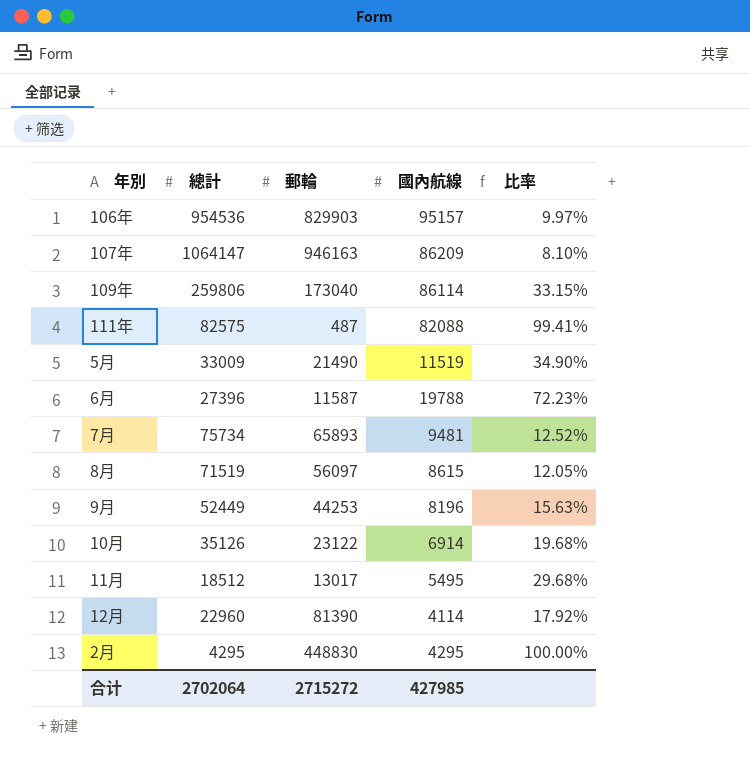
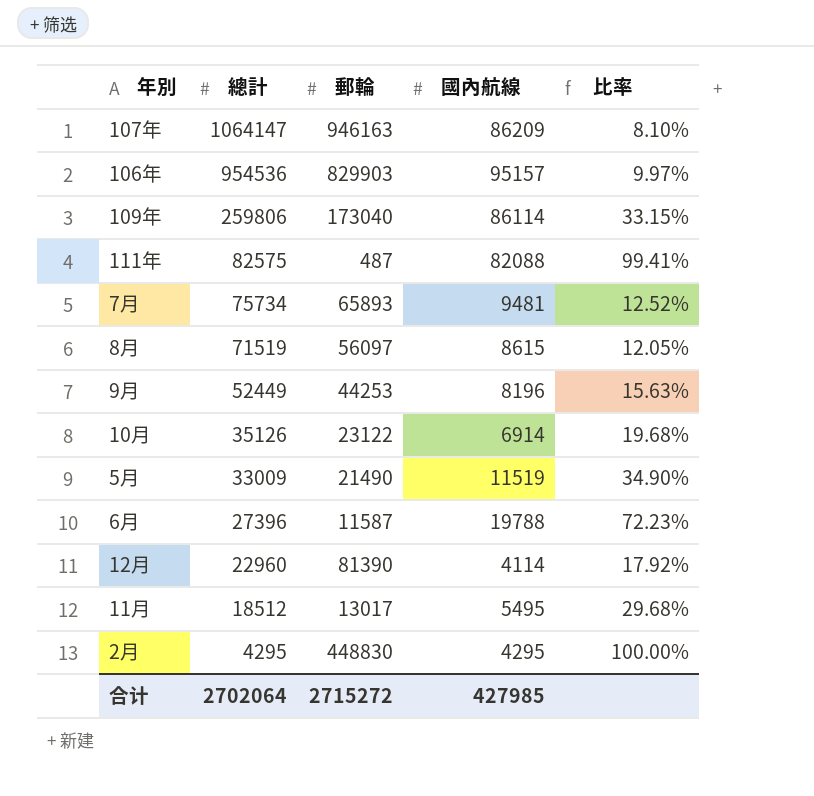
row order: none -> 總計 descending

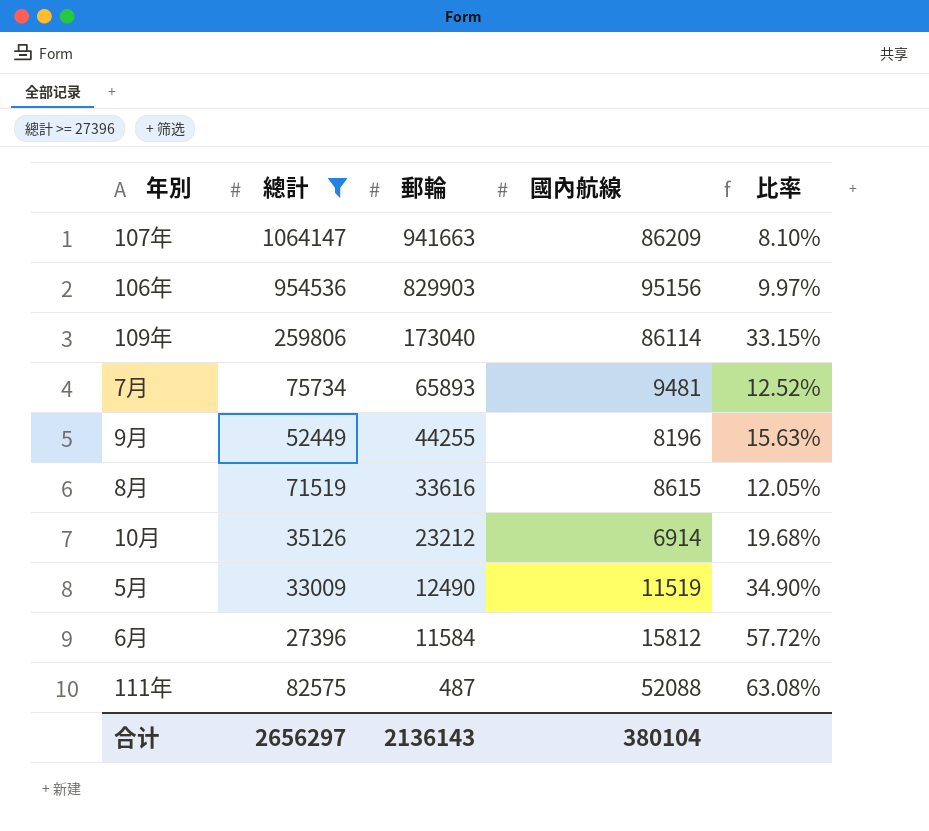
filter: none -> 總計 >= 27396
row order: 總計 descending -> 郵輪 descending
107年 | 郵輪: 946163 -> 941663
106年 | 國內航線: 95157 -> 95156
9月 | 郵輪: 44253 -> 44255
8月 | 郵輪: 56097 -> 33616
10月 | 郵輪: 23122 -> 23212
5月 | 郵輪: 21490 -> 12490
6月 | 郵輪: 11587 -> 11584
6月 | 國內航線: 19788 -> 15812
6月 | 比率: 72.23% -> 57.72%
111年 | 國內航線: 82088 -> 52088
111年 | 比率: 99.41% -> 63.08%
合计 | 總計: 2702064 -> 2656297
合计 | 郵輪: 2715272 -> 2136143
合计 | 國內航線: 427985 -> 380104

